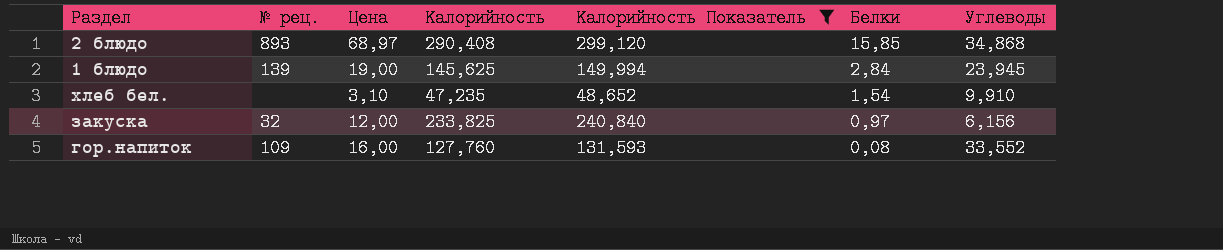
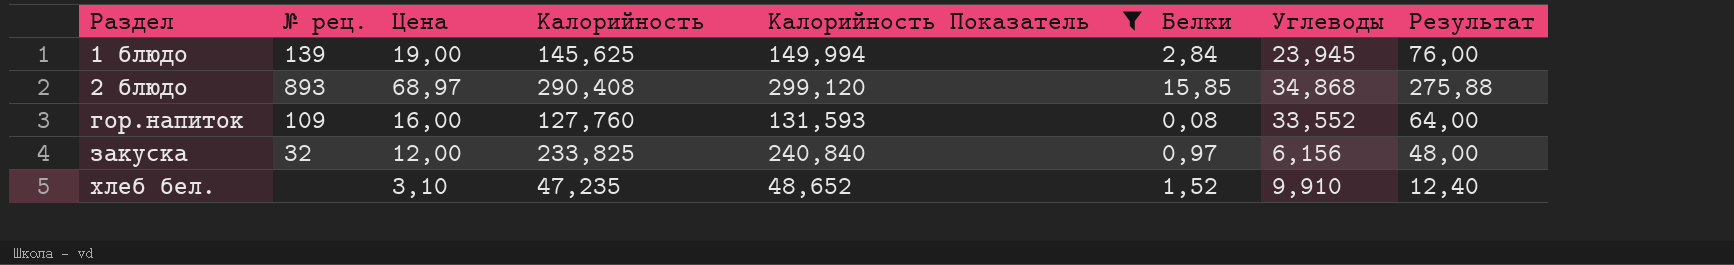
row order: Белки descending -> Раздел ascending
column Результат | formula: none -> [Цена] * 4
хлеб бел. | Белки: 1,54 -> 1,52

